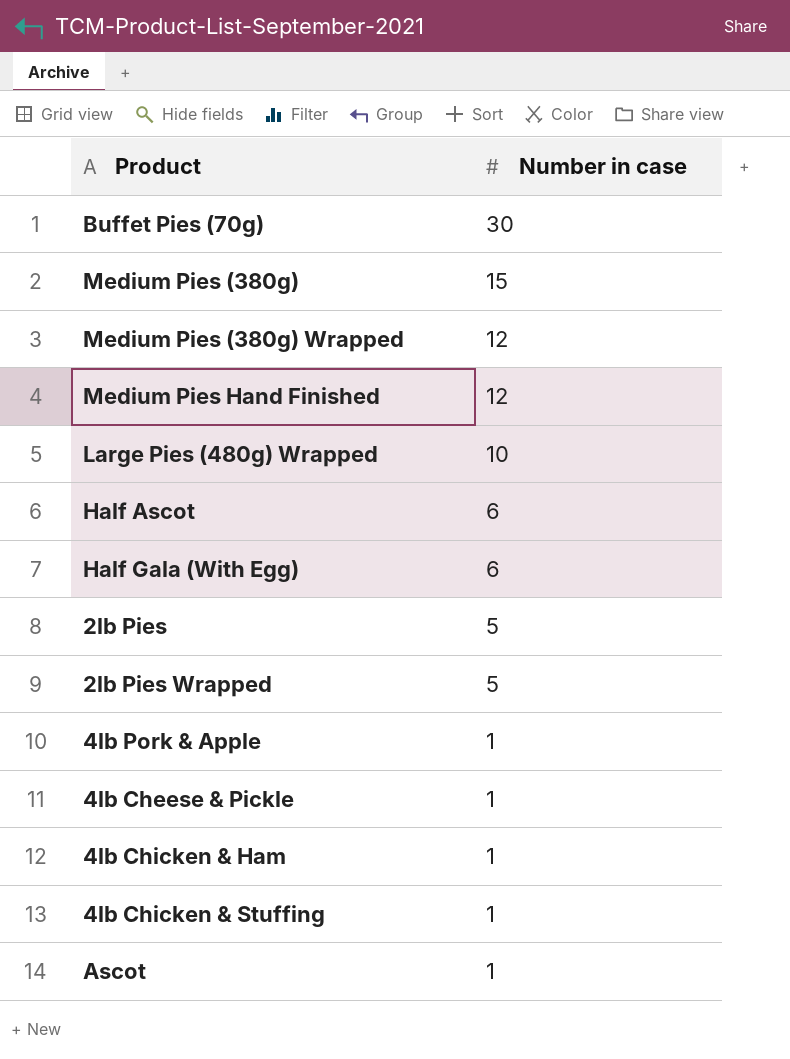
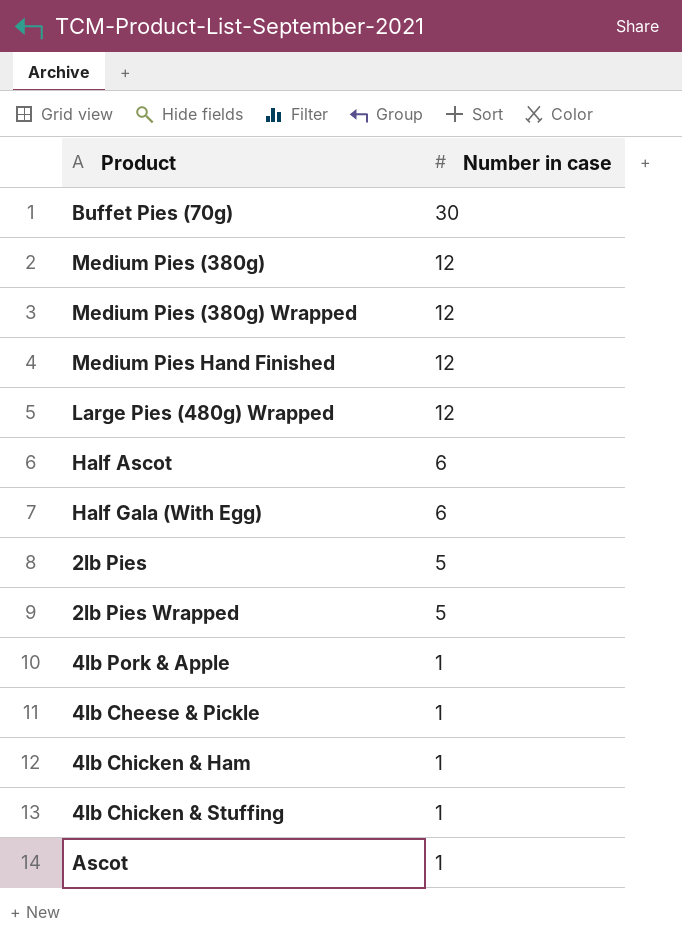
Medium Pies (380g) | Number in case: 15 -> 12
Large Pies (480g) Wrapped | Number in case: 10 -> 12

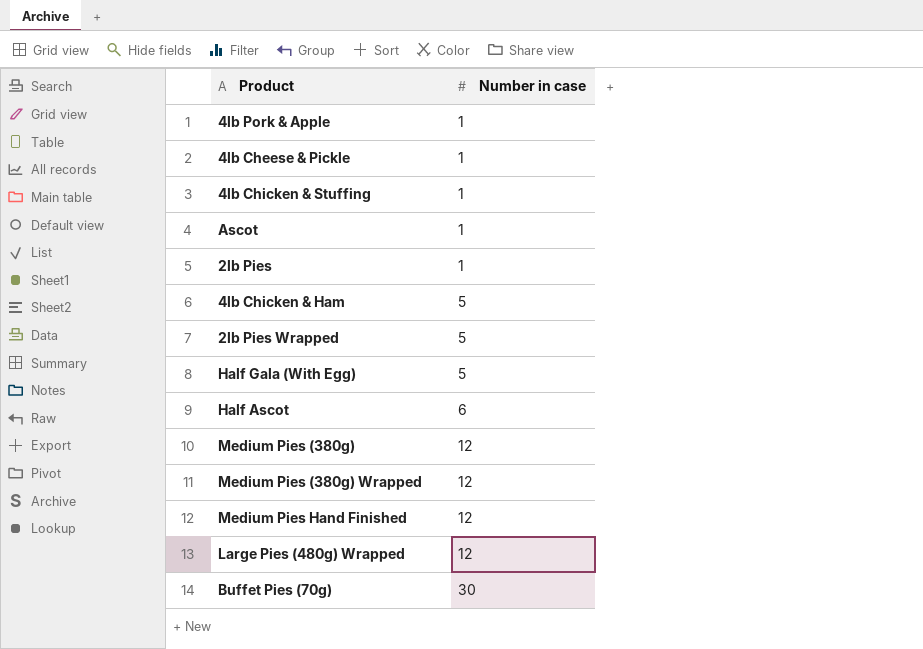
row order: Number in case descending -> Number in case ascending
2lb Pies | Number in case: 5 -> 1
4lb Chicken & Ham | Number in case: 1 -> 5
Half Gala (With Egg) | Number in case: 6 -> 5

